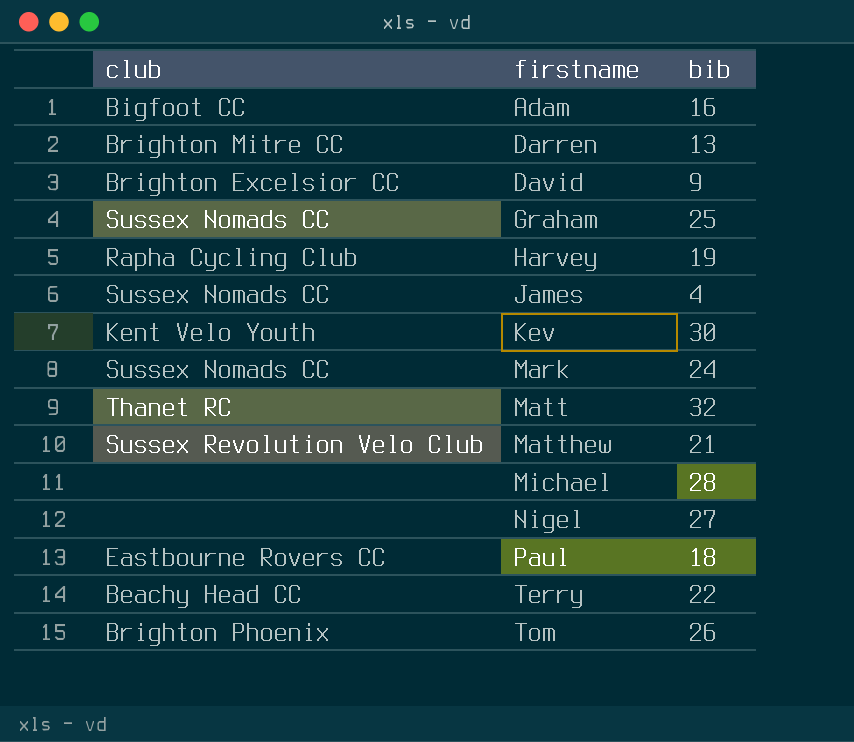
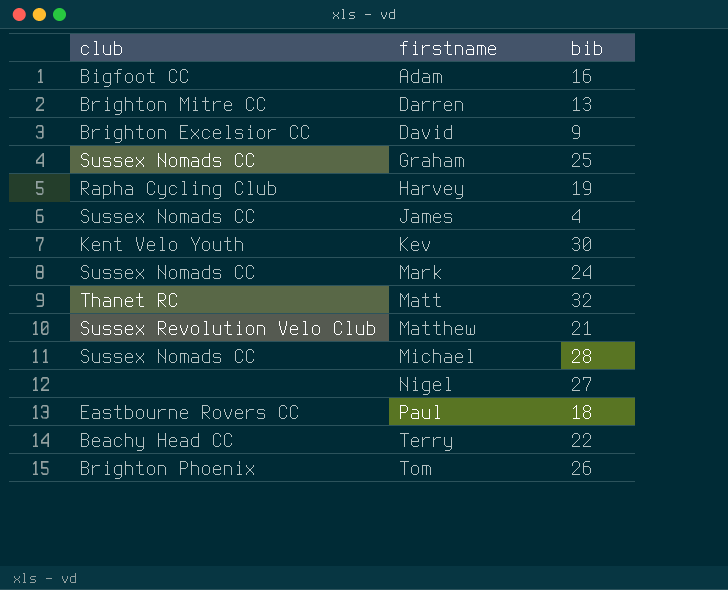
Michael | club: none -> Sussex Nomads CC

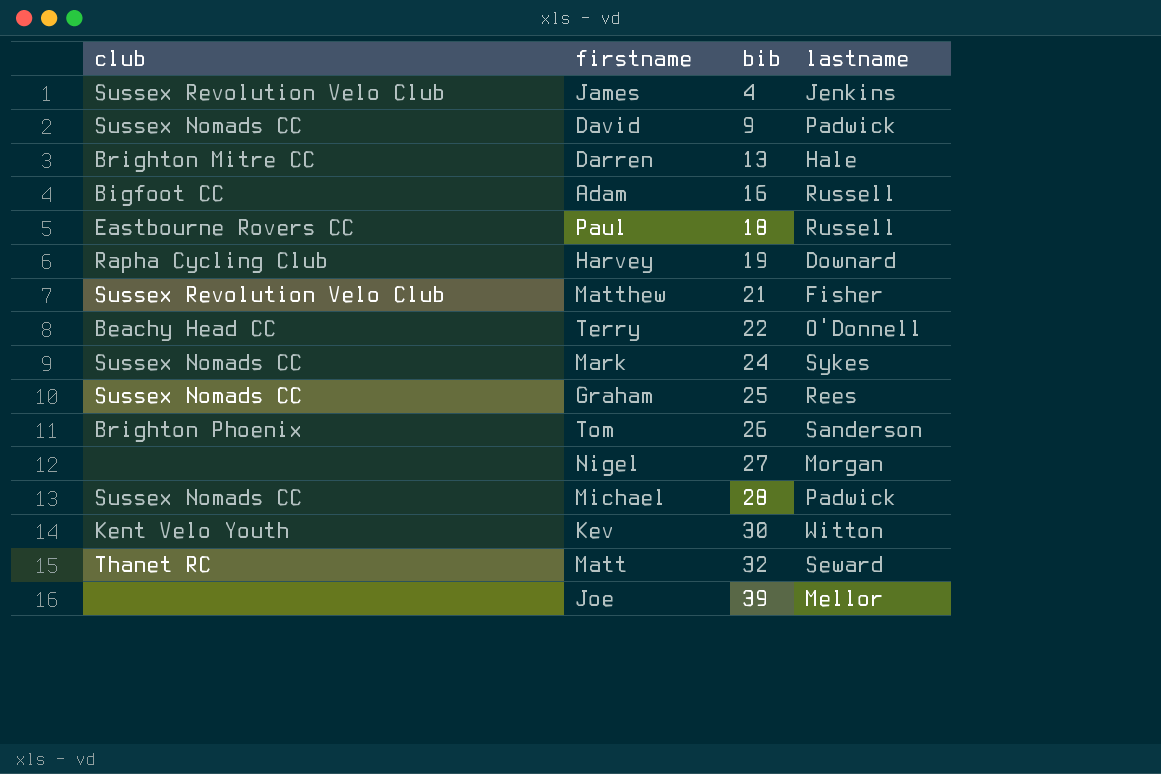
row order: firstname ascending -> bib ascending
column lastname | position: none -> 4
James | club: Sussex Nomads CC -> Sussex Revolution Velo Club
David | club: Brighton Excelsior CC -> Sussex Nomads CC
row Joe: none -> none | 39 | Mellor

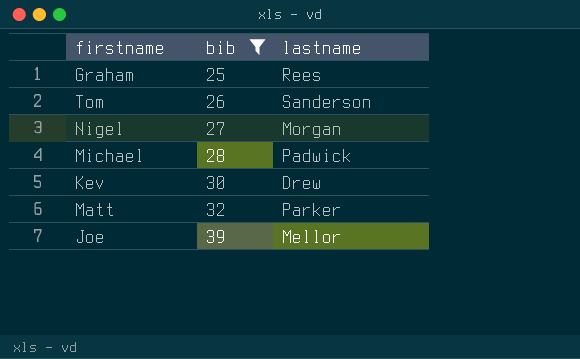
filter: none -> bib >= 25
column club | position: 1 -> none
Kev | lastname: Witton -> Drew
Matt | lastname: Seward -> Parker

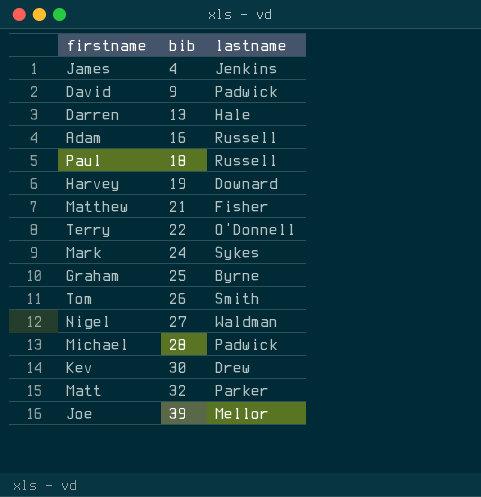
filter: bib >= 25 -> none
Graham | lastname: Rees -> Byrne
Tom | lastname: Sanderson -> Smith
Nigel | lastname: Morgan -> Waldman

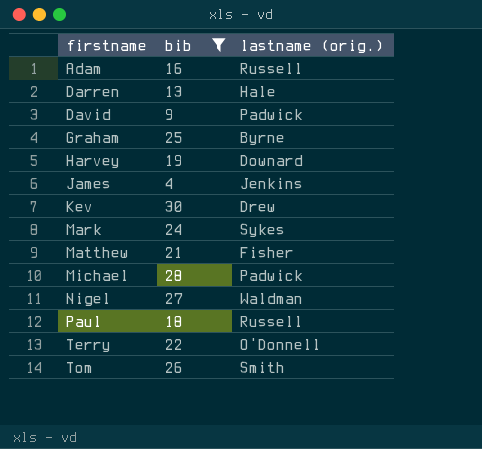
filter: none -> bib <= 30
row order: bib ascending -> firstname ascending
column name: lastname -> lastname (orig.)

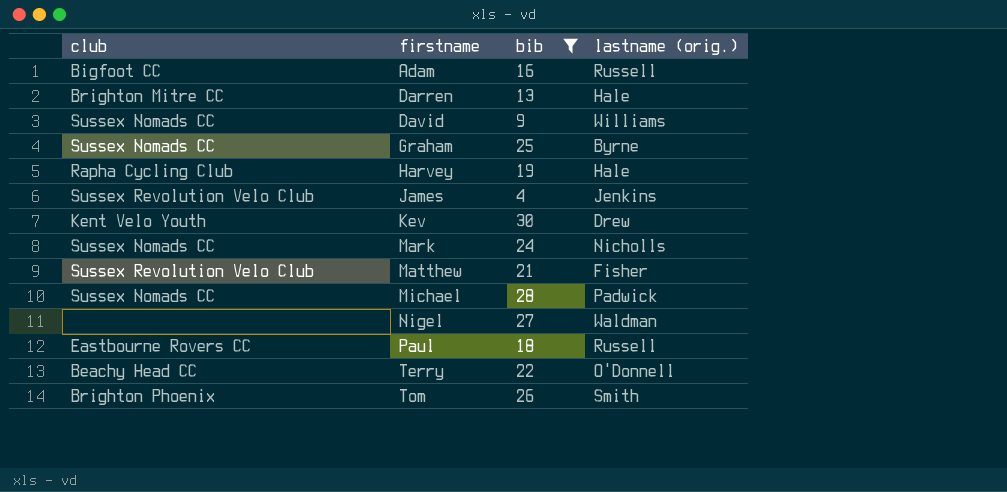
column club | position: none -> 1
David | lastname (orig.): Padwick -> Williams
Harvey | lastname (orig.): Downard -> Hale
Mark | lastname (orig.): Sykes -> Nicholls

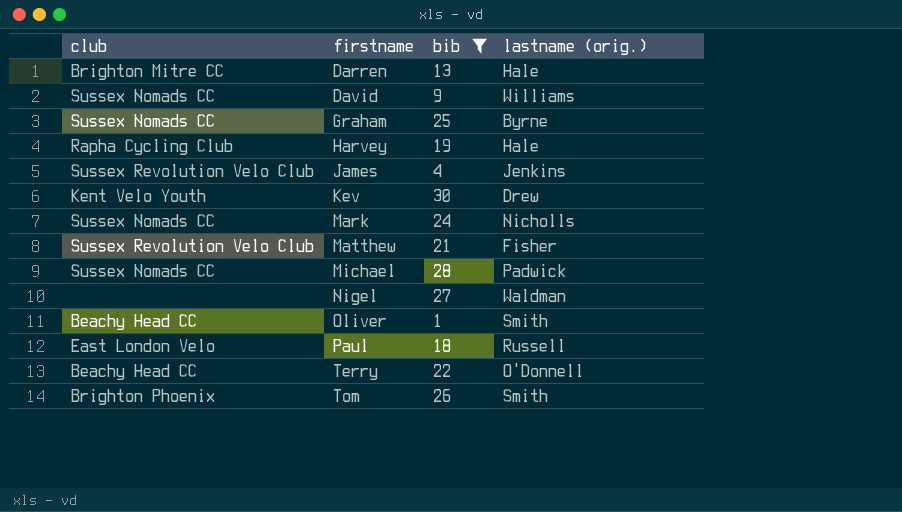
row Adam: Bigfoot CC | 16 | Russell -> none
row Oliver: none -> Beachy Head CC | 1 | Smith
Paul | club: Eastbourne Rovers CC -> East London Velo

